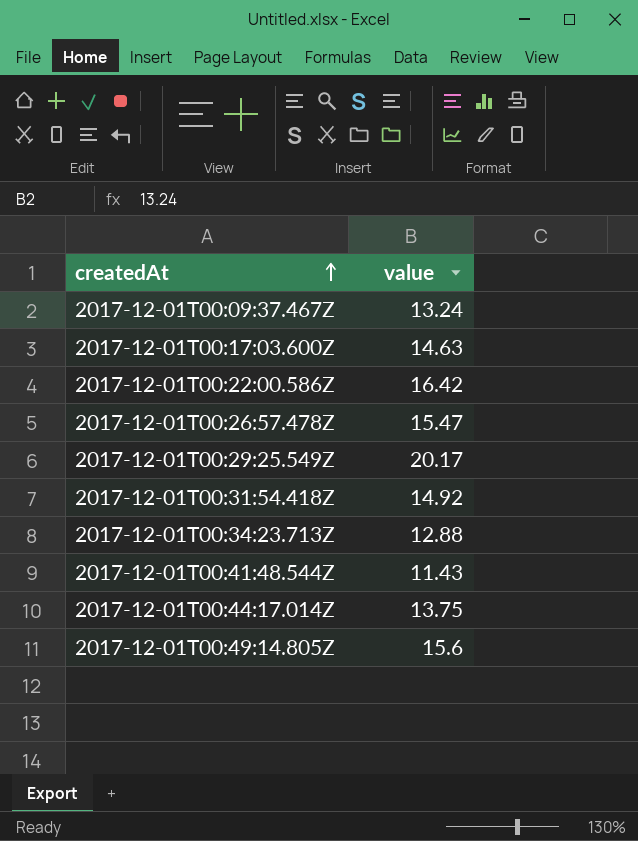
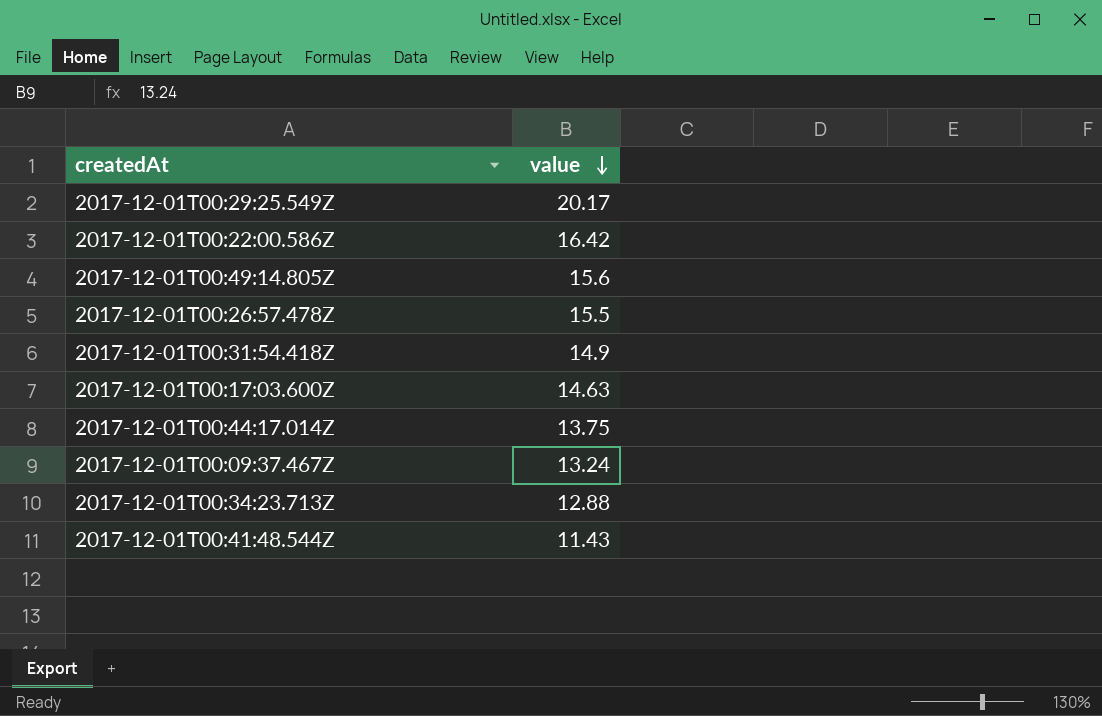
row order: createdAt ascending -> value descending
2017-12-01T00:26:57.478Z | value: 15.47 -> 15.5
2017-12-01T00:31:54.418Z | value: 14.92 -> 14.9

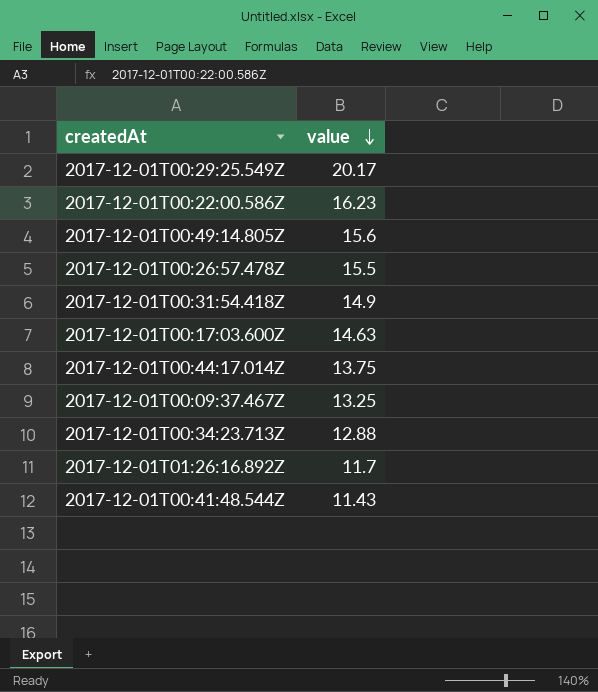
2017-12-01T00:22:00.586Z | value: 16.42 -> 16.23
2017-12-01T00:09:37.467Z | value: 13.24 -> 13.25
row 2017-12-01T01:26:16.892Z: none -> 11.7

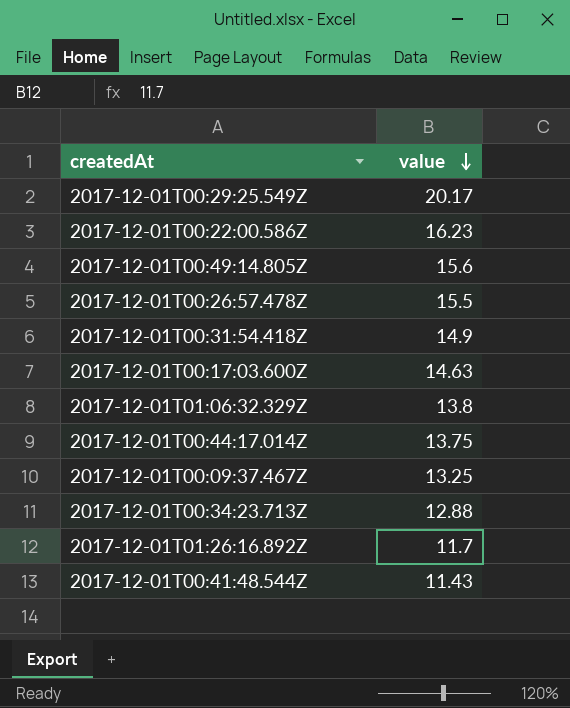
row 2017-12-01T01:06:32.329Z: none -> 13.8

